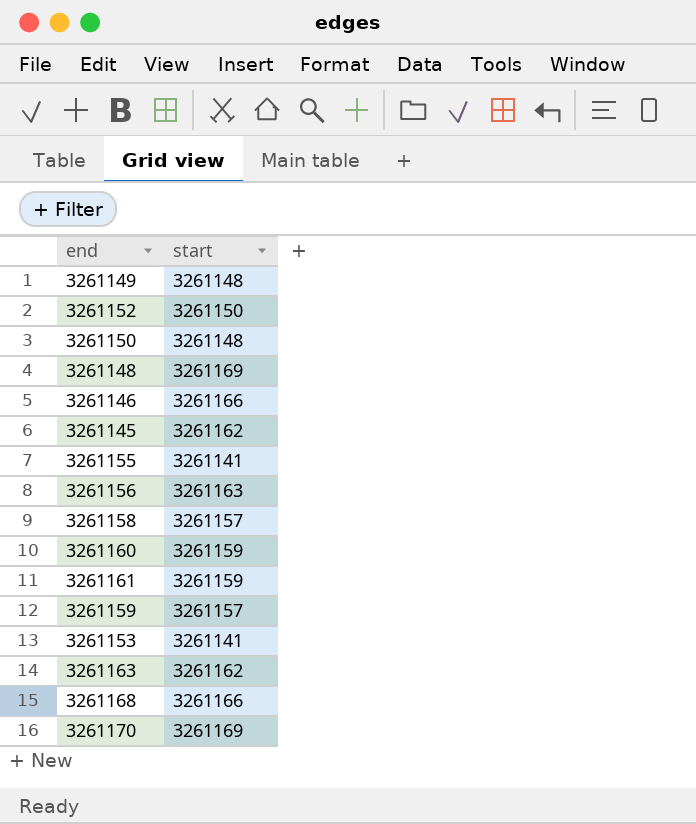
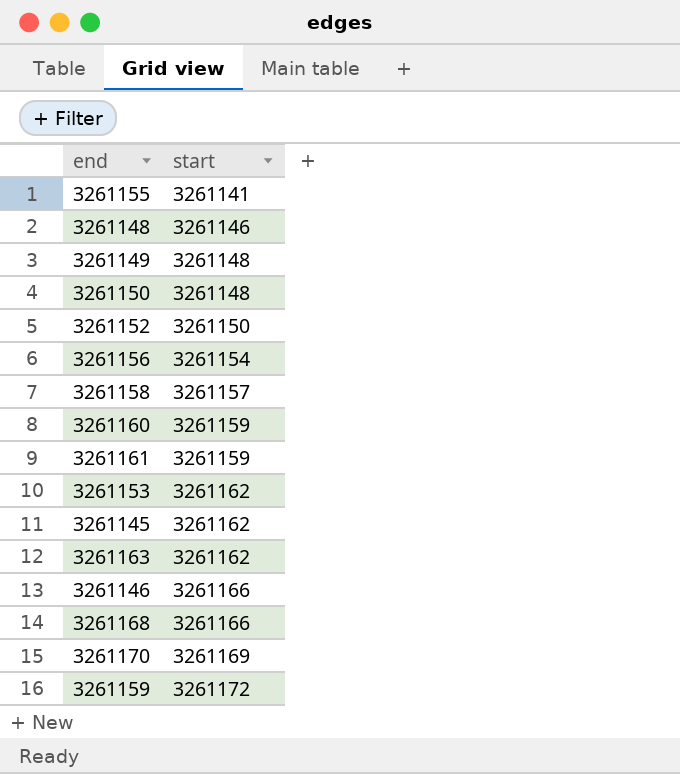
row order: none -> start ascending
3261148 | start: 3261169 -> 3261146
3261156 | start: 3261163 -> 3261154
3261153 | start: 3261141 -> 3261162
3261159 | start: 3261157 -> 3261172

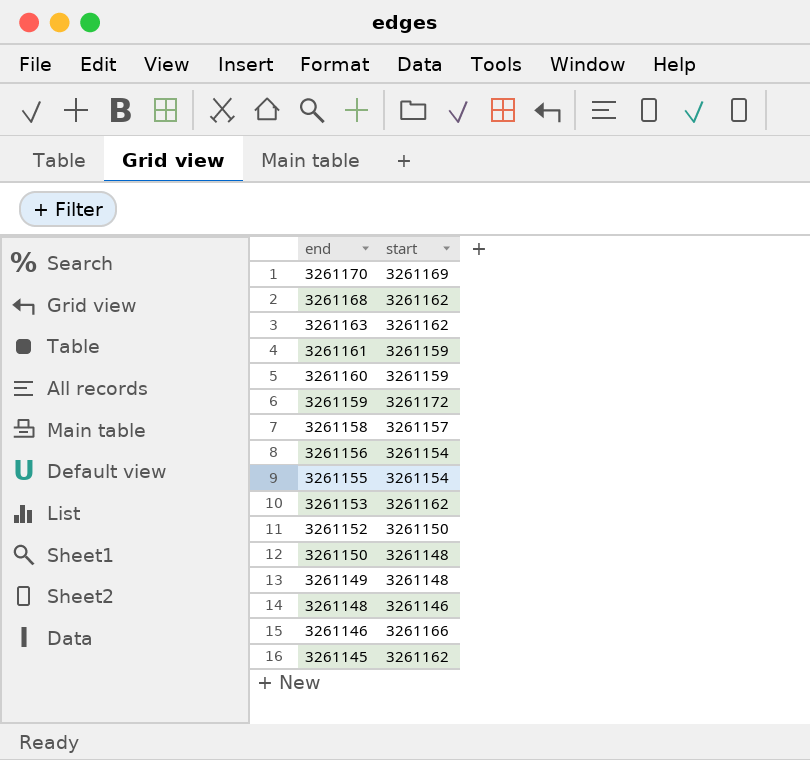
row order: start ascending -> end descending
3261168 | start: 3261166 -> 3261162
3261155 | start: 3261141 -> 3261154

